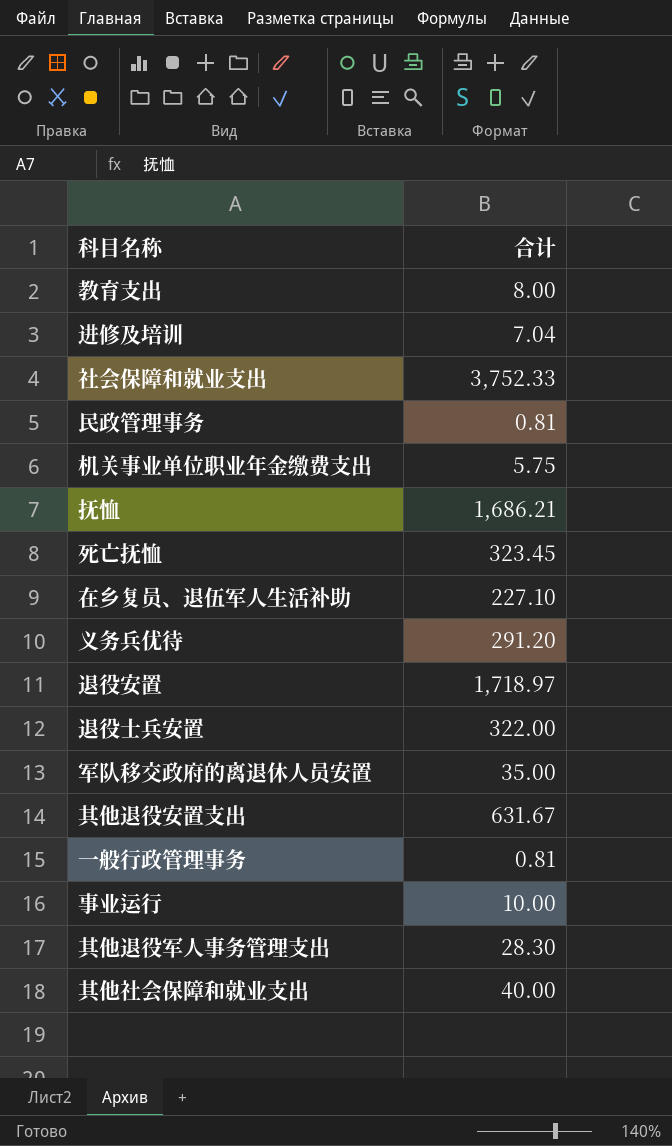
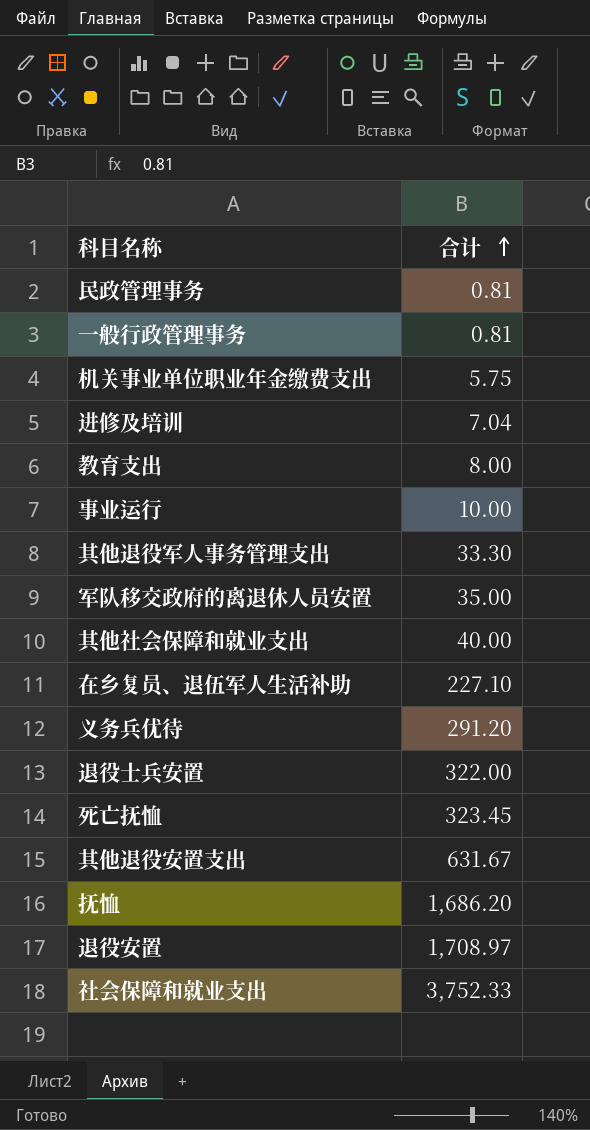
row order: none -> 合计 ascending
其他退役军人事务管理支出 | 合计: 28.30 -> 33.30
抚恤 | 合计: 1,686.21 -> 1,686.20
退役安置 | 合计: 1,718.97 -> 1,708.97

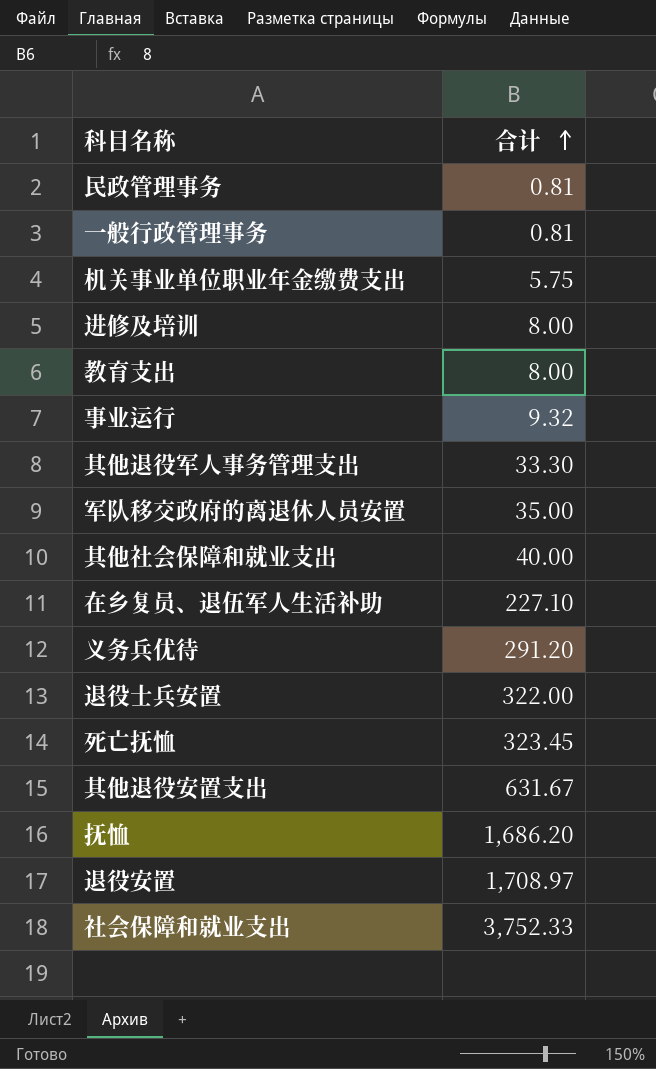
进修及培训 | 合计: 7.04 -> 8.00
事业运行 | 合计: 10.00 -> 9.32

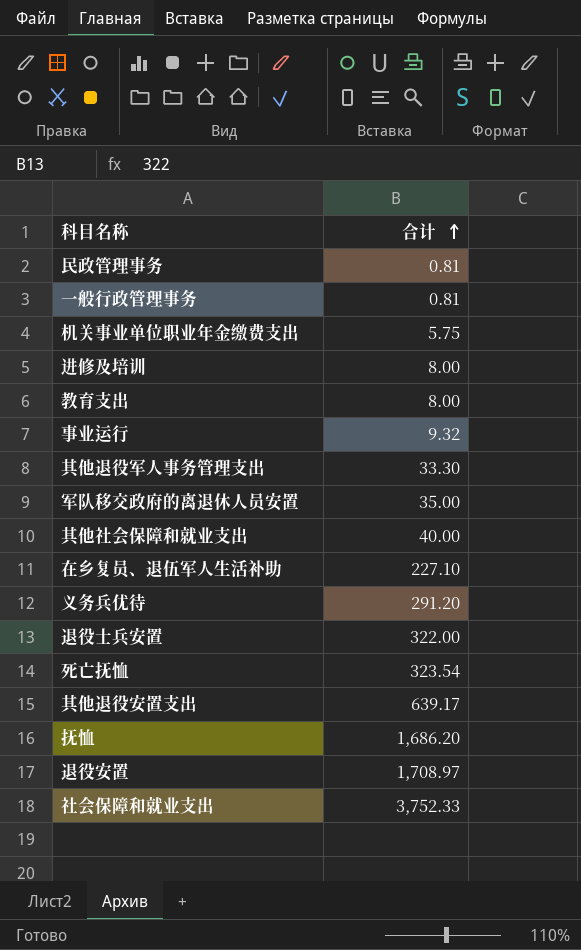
死亡抚恤 | 合计: 323.45 -> 323.54
其他退役安置支出 | 合计: 631.67 -> 639.17

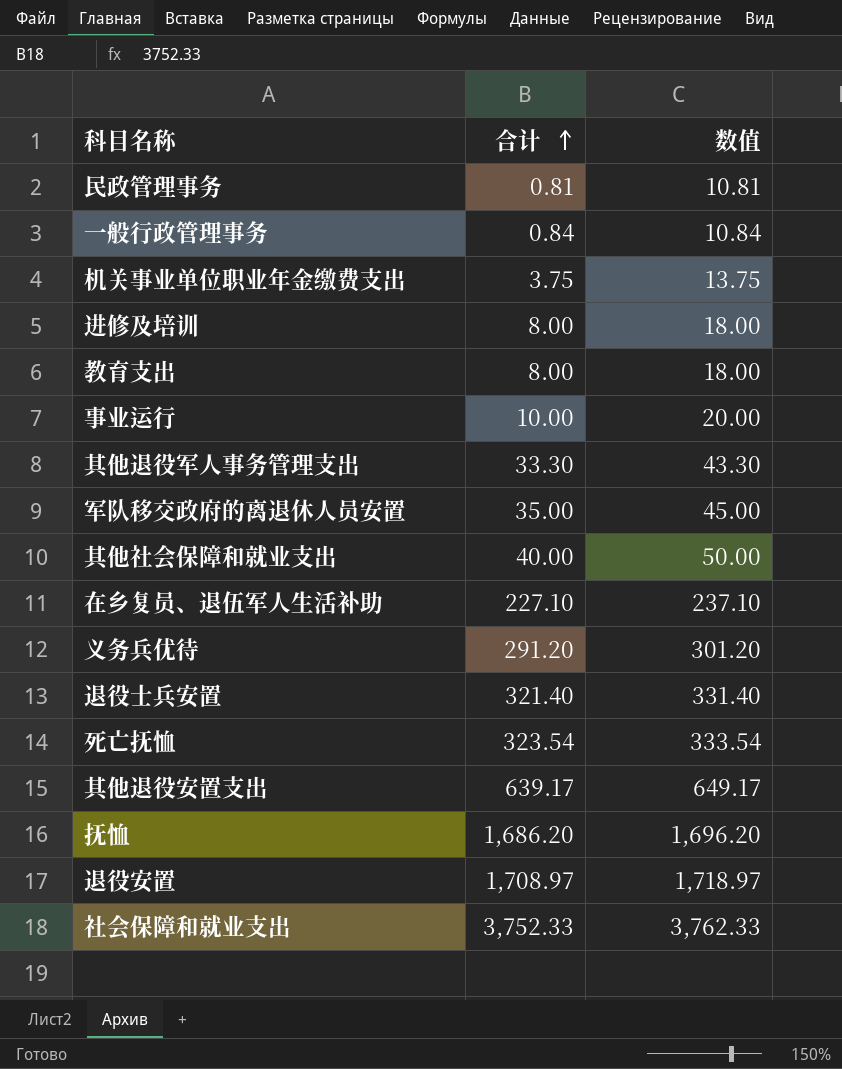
column 数值 | formula: none -> [合计] + 10
一般行政管理事务 | 合计: 0.81 -> 0.84
机关事业单位职业年金缴费支出 | 合计: 5.75 -> 3.75
事业运行 | 合计: 9.32 -> 10.00
退役士兵安置 | 合计: 322.00 -> 321.40

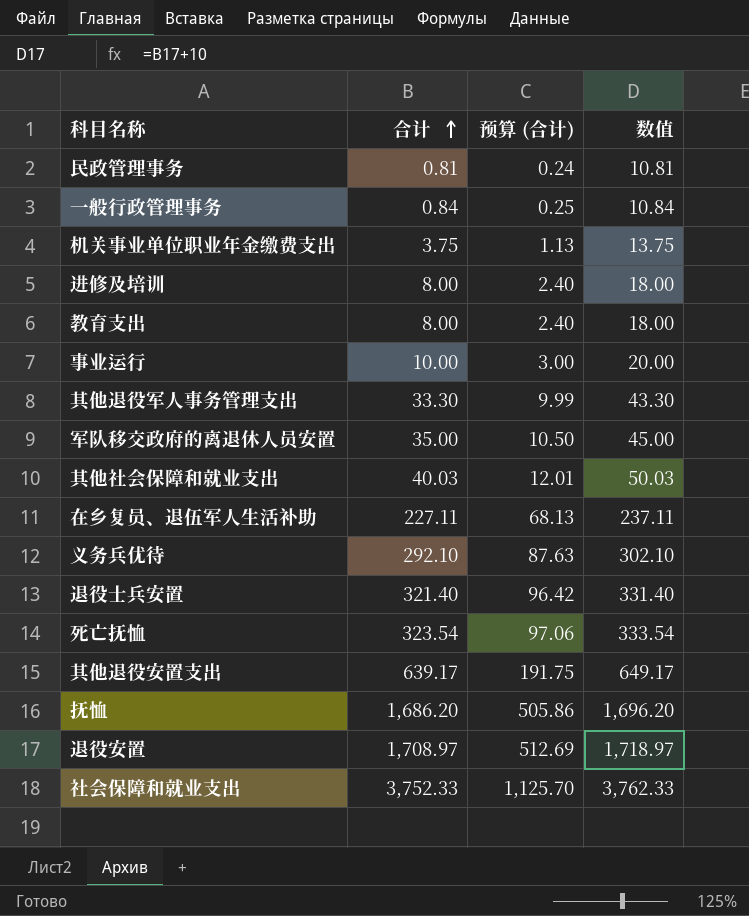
column 预算 (合计) | formula: none -> [合计] * 0.3
其他社会保障和就业支出 | 合计: 40.00 -> 40.03
其他社会保障和就业支出 | 数值: 50.00 -> 50.03
在乡复员、退伍军人生活补助 | 合计: 227.10 -> 227.11
在乡复员、退伍军人生活补助 | 数值: 237.10 -> 237.11
义务兵优待 | 合计: 291.20 -> 292.10
义务兵优待 | 数值: 301.20 -> 302.10

